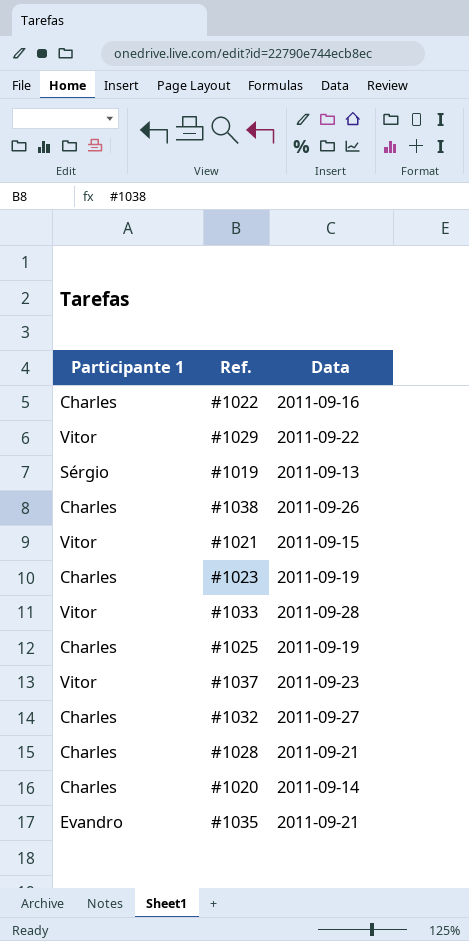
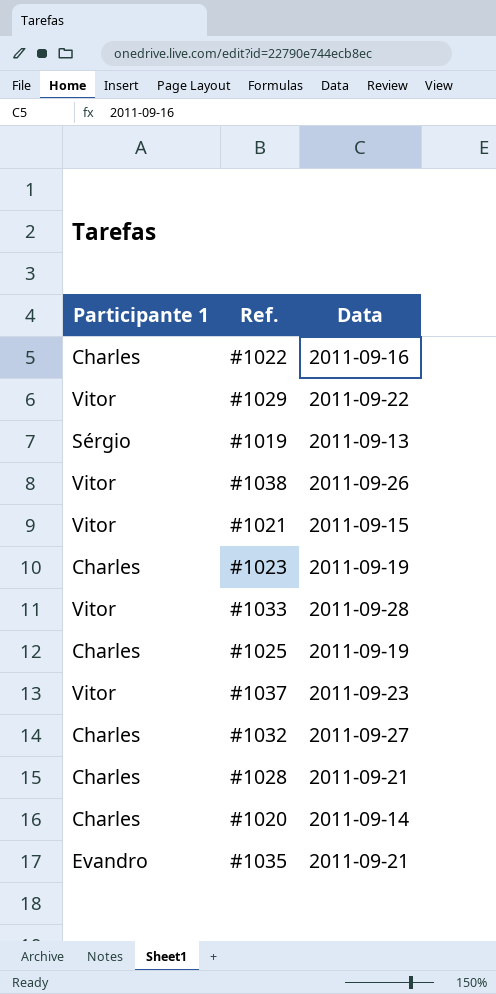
#1038 | Participante 1: Charles -> Vitor

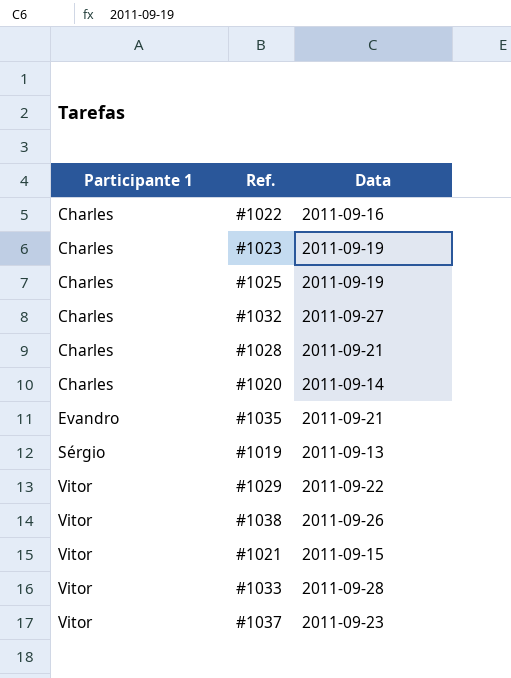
row order: none -> Participante 1 ascending

